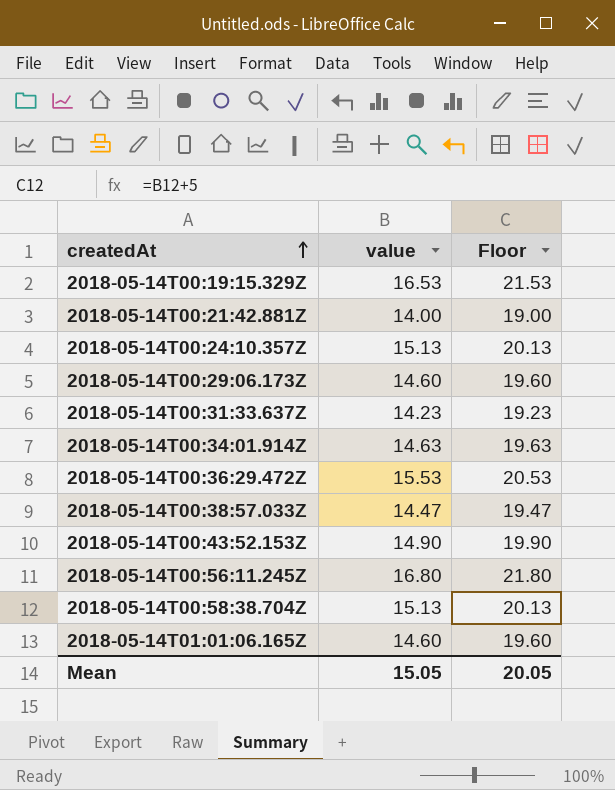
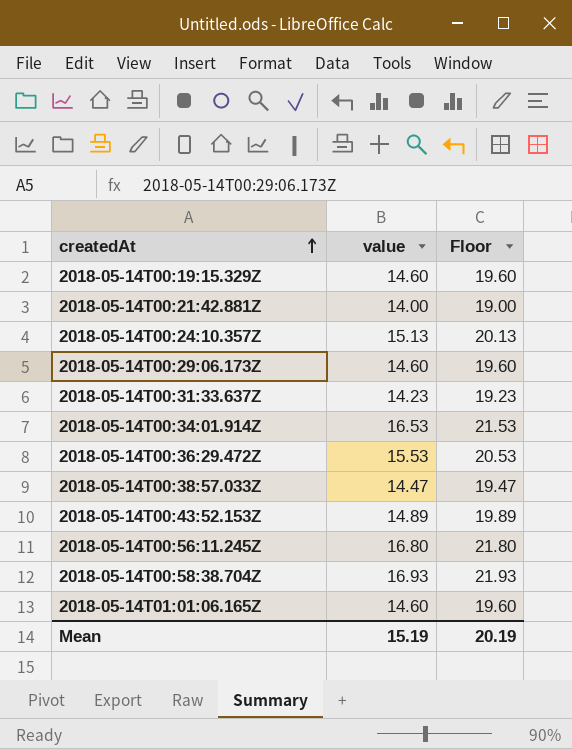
2018-05-14T00:19:15.329Z | value: 16.53 -> 14.60
2018-05-14T00:19:15.329Z | Floor: 21.53 -> 19.60
2018-05-14T00:34:01.914Z | value: 14.63 -> 16.53
2018-05-14T00:34:01.914Z | Floor: 19.63 -> 21.53
2018-05-14T00:43:52.153Z | value: 14.90 -> 14.89
2018-05-14T00:43:52.153Z | Floor: 19.90 -> 19.89
2018-05-14T00:58:38.704Z | value: 15.13 -> 16.93
2018-05-14T00:58:38.704Z | Floor: 20.13 -> 21.93
Mean | value: 15.05 -> 15.19
Mean | Floor: 20.05 -> 20.19

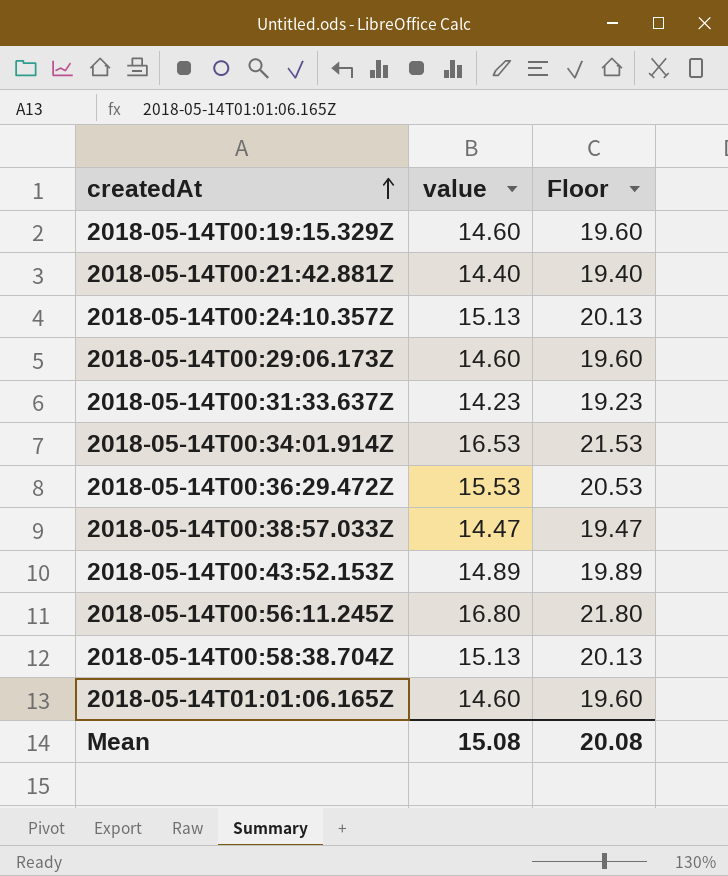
2018-05-14T00:21:42.881Z | value: 14.00 -> 14.40
2018-05-14T00:21:42.881Z | Floor: 19.00 -> 19.40
2018-05-14T00:58:38.704Z | value: 16.93 -> 15.13
2018-05-14T00:58:38.704Z | Floor: 21.93 -> 20.13
Mean | value: 15.19 -> 15.08
Mean | Floor: 20.19 -> 20.08

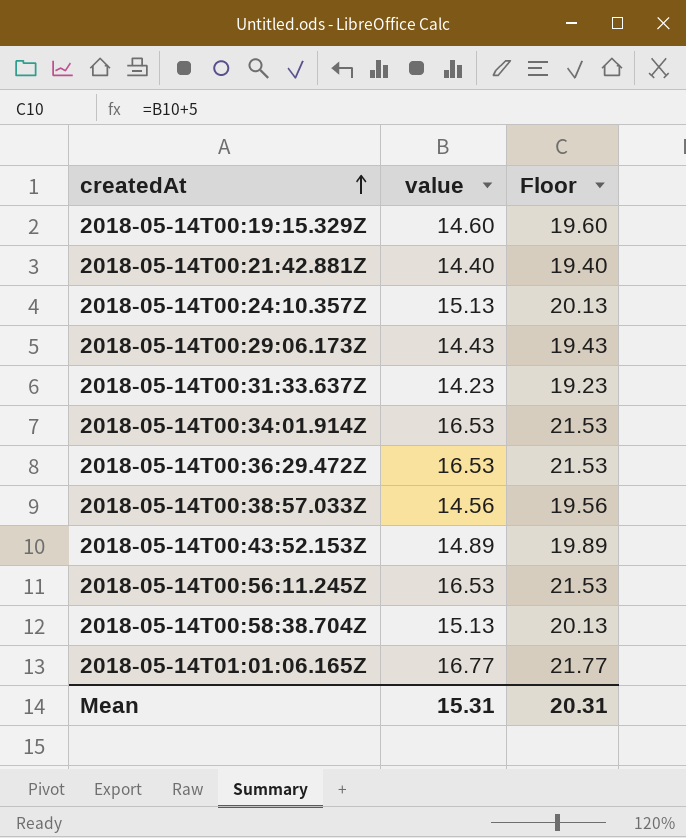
2018-05-14T00:29:06.173Z | value: 14.60 -> 14.43
2018-05-14T00:29:06.173Z | Floor: 19.60 -> 19.43
2018-05-14T00:36:29.472Z | value: 15.53 -> 16.53
2018-05-14T00:36:29.472Z | Floor: 20.53 -> 21.53
2018-05-14T00:38:57.033Z | value: 14.47 -> 14.56
2018-05-14T00:38:57.033Z | Floor: 19.47 -> 19.56
2018-05-14T00:56:11.245Z | value: 16.80 -> 16.53
2018-05-14T00:56:11.245Z | Floor: 21.80 -> 21.53
2018-05-14T01:01:06.165Z | value: 14.60 -> 16.77
2018-05-14T01:01:06.165Z | Floor: 19.60 -> 21.77
Mean | value: 15.08 -> 15.31
Mean | Floor: 20.08 -> 20.31

